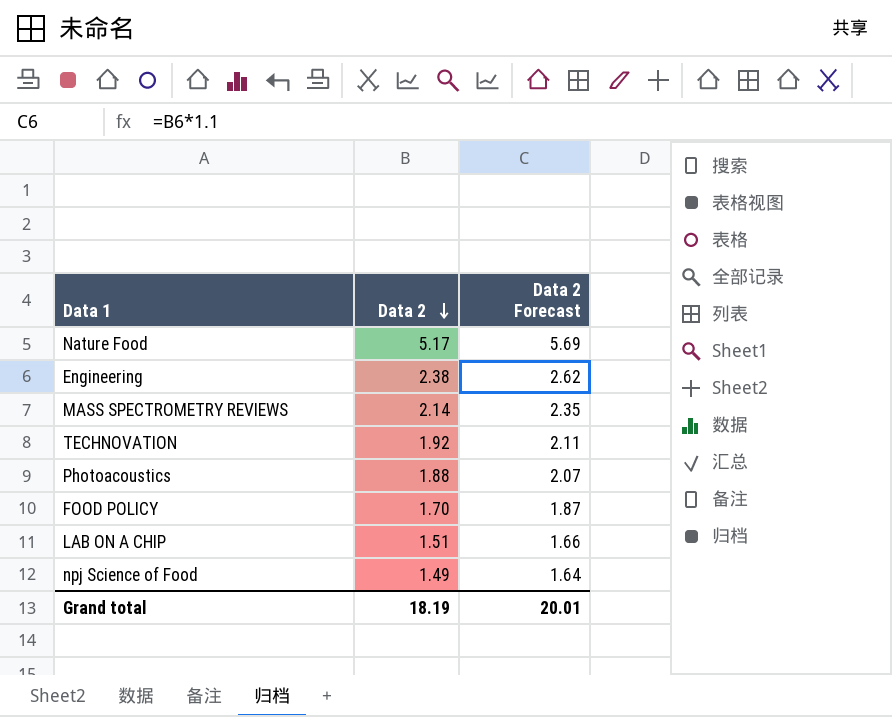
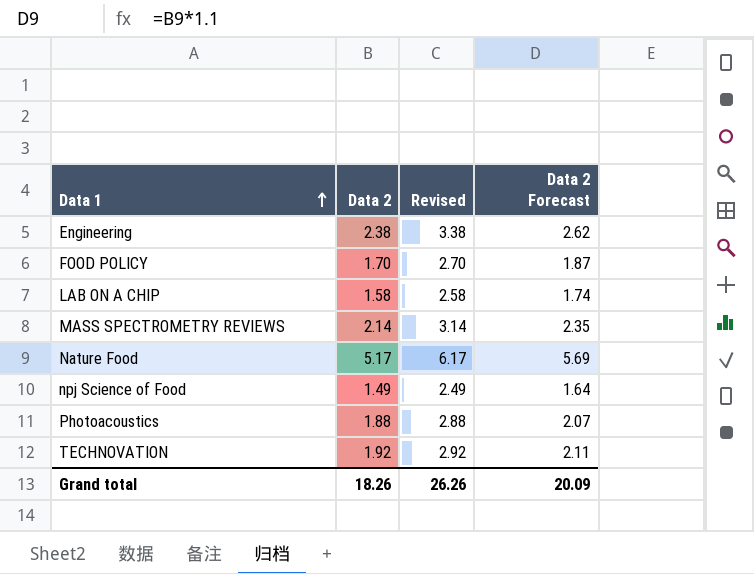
row order: Data 2 descending -> Data 1 ascending
column Revised | formula: none -> [Data 2] + 1
LAB ON A CHIP | Data 2: 1.51 -> 1.58
LAB ON A CHIP | Data 2 Forecast: 1.66 -> 1.74
Grand total | Data 2: 18.19 -> 18.26
Grand total | Data 2 Forecast: 20.01 -> 20.09

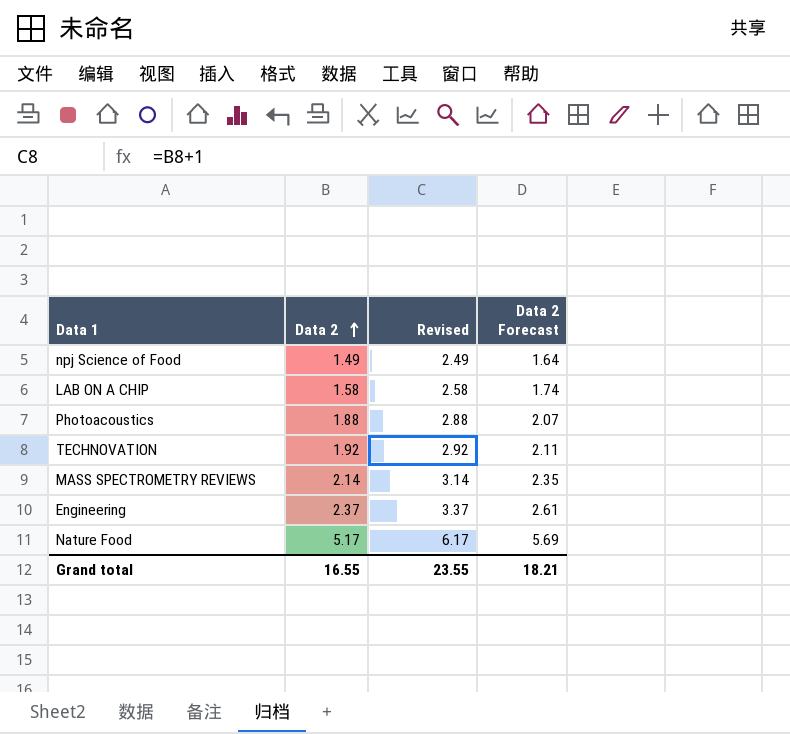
row order: Data 1 ascending -> Data 2 ascending
row FOOD POLICY: 1.70 | 2.70 | 1.87 -> none
Engineering | Data 2: 2.38 -> 2.37
Engineering | Revised: 3.38 -> 3.37
Engineering | Data 2 Forecast: 2.62 -> 2.61
Grand total | Data 2: 18.26 -> 16.55
Grand total | Revised: 26.26 -> 23.55
Grand total | Data 2 Forecast: 20.09 -> 18.21

